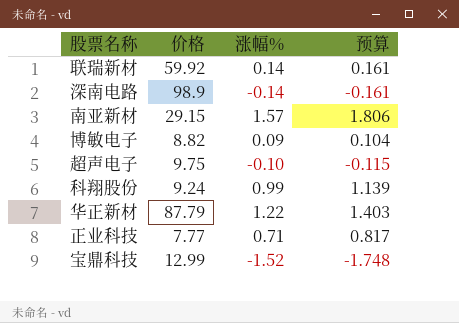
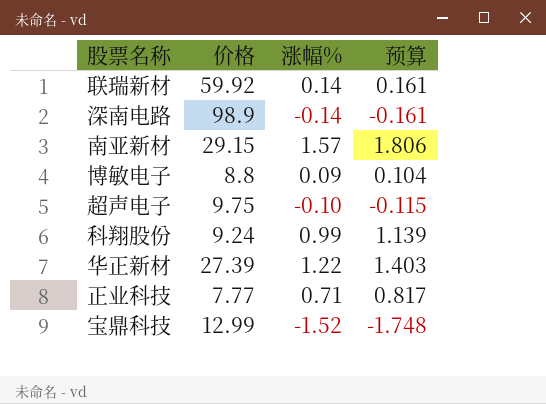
博敏电子 | 价格: 8.82 -> 8.8
华正新材 | 价格: 87.79 -> 27.39

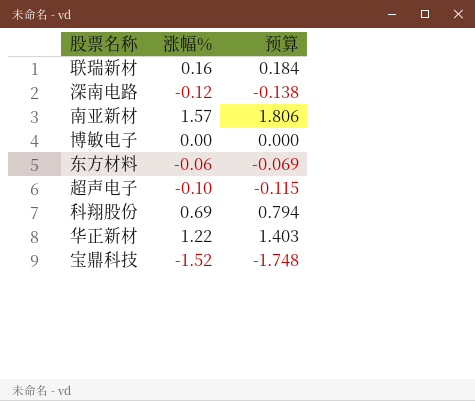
column 价格 | position: 2 -> none
row 正业科技: 7.77 | 0.71 | 0.817 -> none
联瑞新材 | 涨幅%: 0.14 -> 0.16
联瑞新材 | 预算: 0.161 -> 0.184
深南电路 | 涨幅%: -0.14 -> -0.12
深南电路 | 预算: -0.161 -> -0.138
博敏电子 | 涨幅%: 0.09 -> 0.00
博敏电子 | 预算: 0.104 -> 0.000
row 东方材料: none -> -0.06 | -0.069
科翔股份 | 涨幅%: 0.99 -> 0.69
科翔股份 | 预算: 1.139 -> 0.794

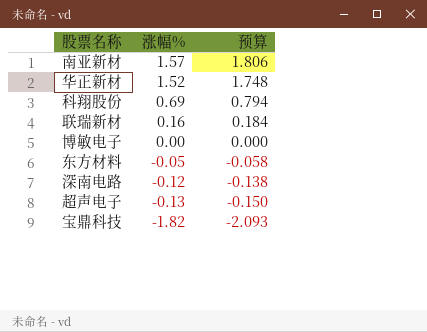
row order: none -> 涨幅% descending
华正新材 | 涨幅%: 1.22 -> 1.52
华正新材 | 预算: 1.403 -> 1.748
东方材料 | 涨幅%: -0.06 -> -0.05
东方材料 | 预算: -0.069 -> -0.058
超声电子 | 涨幅%: -0.10 -> -0.13
超声电子 | 预算: -0.115 -> -0.150
宝鼎科技 | 涨幅%: -1.52 -> -1.82
宝鼎科技 | 预算: -1.748 -> -2.093

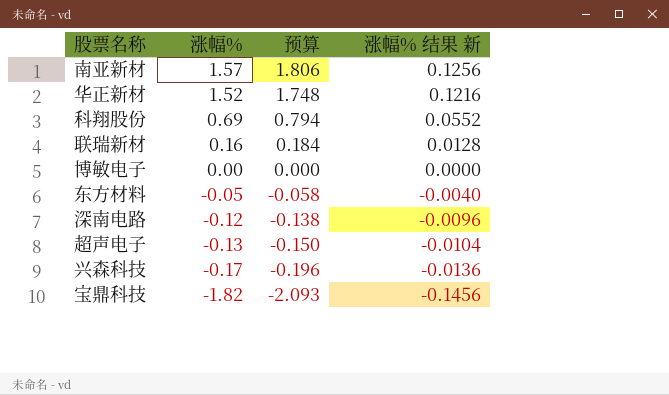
column 涨幅% 结果 新 | formula: none -> [涨幅%] * 0.08
row 兴森科技: none -> -0.17 | -0.196 | -0.0136

